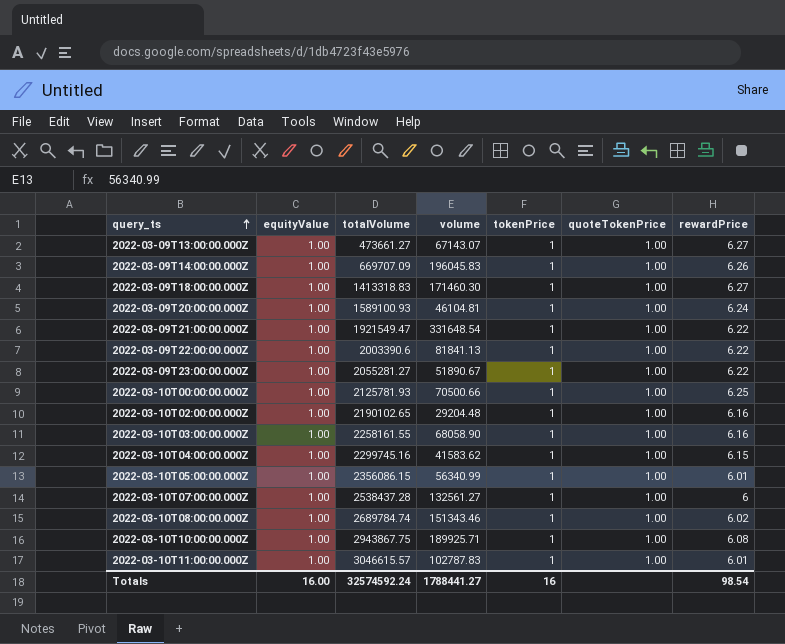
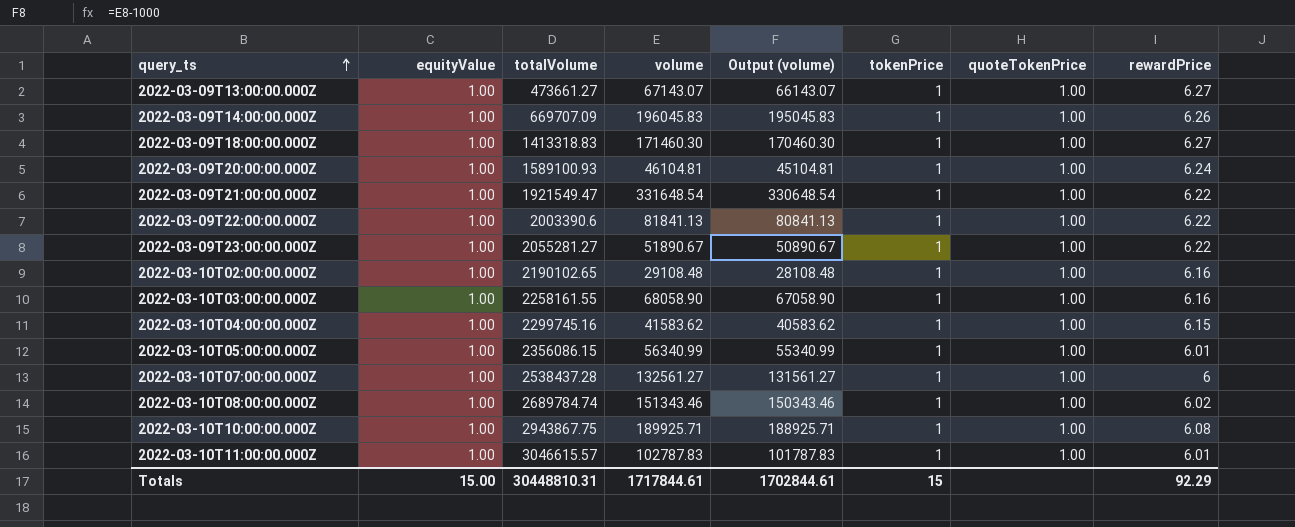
column Output (volume) | formula: none -> [volume] - 1000
row 2022-03-10T00:00:00.000Z: 1.00 | 2125781.93 | 70500.66 | 1 | 1.00 | 6.25 -> none
2022-03-10T02:00:00.000Z | volume: 29204.48 -> 29108.48
Totals | equityValue: 16.00 -> 15.00
Totals | totalVolume: 32574592.24 -> 30448810.31
Totals | volume: 1788441.27 -> 1717844.61
Totals | tokenPrice: 16 -> 15
Totals | rewardPrice: 98.54 -> 92.29

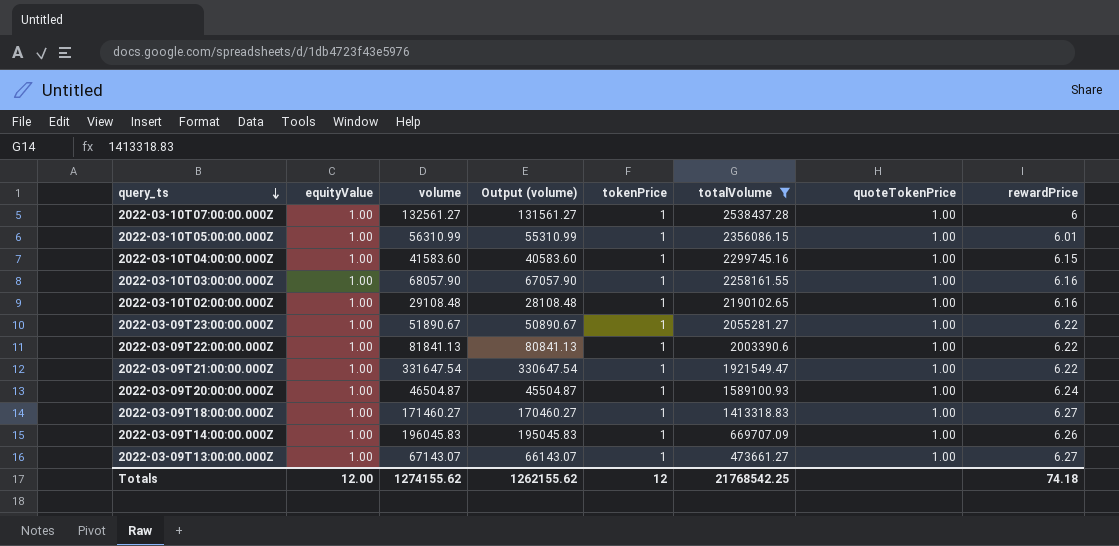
filter: none -> totalVolume <= 2538437.28
row order: query_ts ascending -> query_ts descending
column totalVolume | position: 3 -> 6
2022-03-10T05:00:00.000Z | volume: 56340.99 -> 56310.99
2022-03-10T05:00:00.000Z | Output (volume): 55340.99 -> 55310.99
2022-03-10T04:00:00.000Z | volume: 41583.62 -> 41583.60
2022-03-10T04:00:00.000Z | Output (volume): 40583.62 -> 40583.60
2022-03-10T03:00:00.000Z | volume: 68058.90 -> 68057.90
2022-03-10T03:00:00.000Z | Output (volume): 67058.90 -> 67057.90
2022-03-09T21:00:00.000Z | volume: 331648.54 -> 331647.54
2022-03-09T21:00:00.000Z | Output (volume): 330648.54 -> 330647.54
2022-03-09T20:00:00.000Z | volume: 46104.81 -> 46504.87
2022-03-09T20:00:00.000Z | Output (volume): 45104.81 -> 45504.87
2022-03-09T18:00:00.000Z | volume: 171460.30 -> 171460.27
2022-03-09T18:00:00.000Z | Output (volume): 170460.30 -> 170460.27
Totals | equityValue: 15.00 -> 12.00
Totals | volume: 1717844.61 -> 1274155.62
Totals | Output (volume): 1702844.61 -> 1262155.62
Totals | tokenPrice: 15 -> 12
Totals | totalVolume: 30448810.31 -> 21768542.25
Totals | rewardPrice: 92.29 -> 74.18

